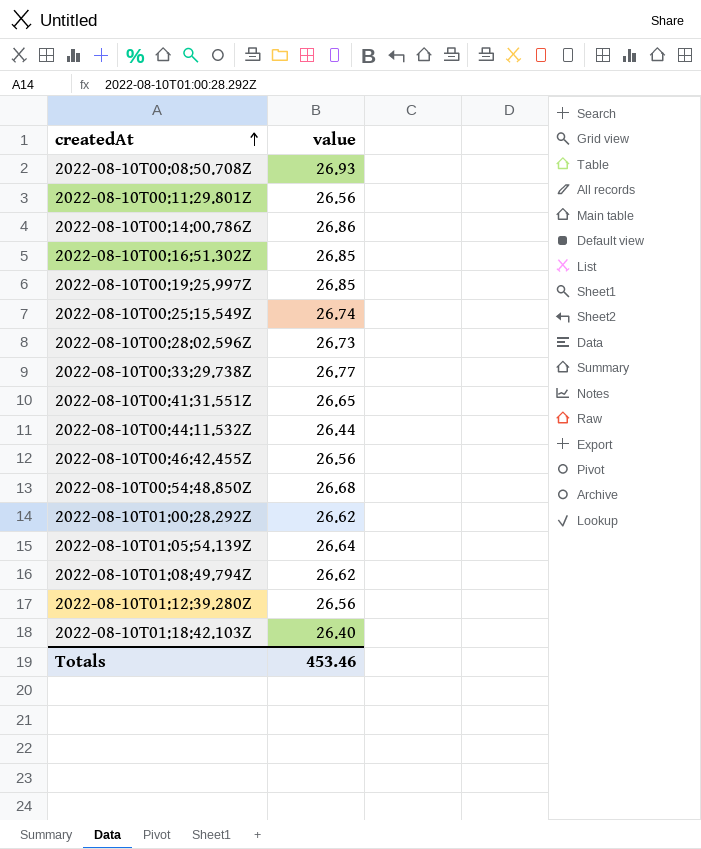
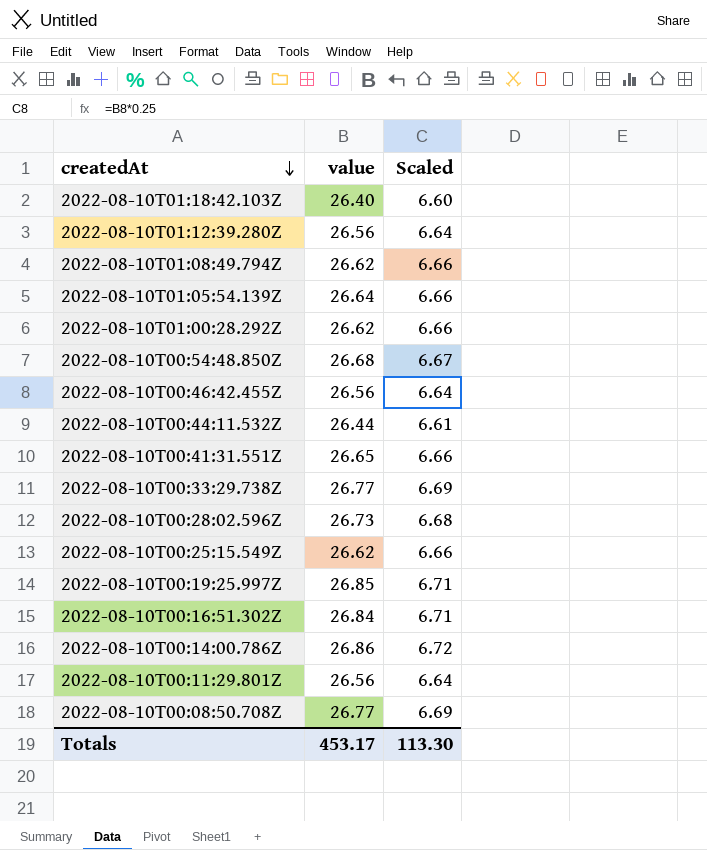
row order: createdAt ascending -> createdAt descending
column Scaled | formula: none -> [value] * 0.25
2022-08-10T00:25:15.549Z | value: 26.74 -> 26.62
2022-08-10T00:16:51.302Z | value: 26.85 -> 26.84
2022-08-10T00:08:50.708Z | value: 26.93 -> 26.77
Totals | value: 453.46 -> 453.17

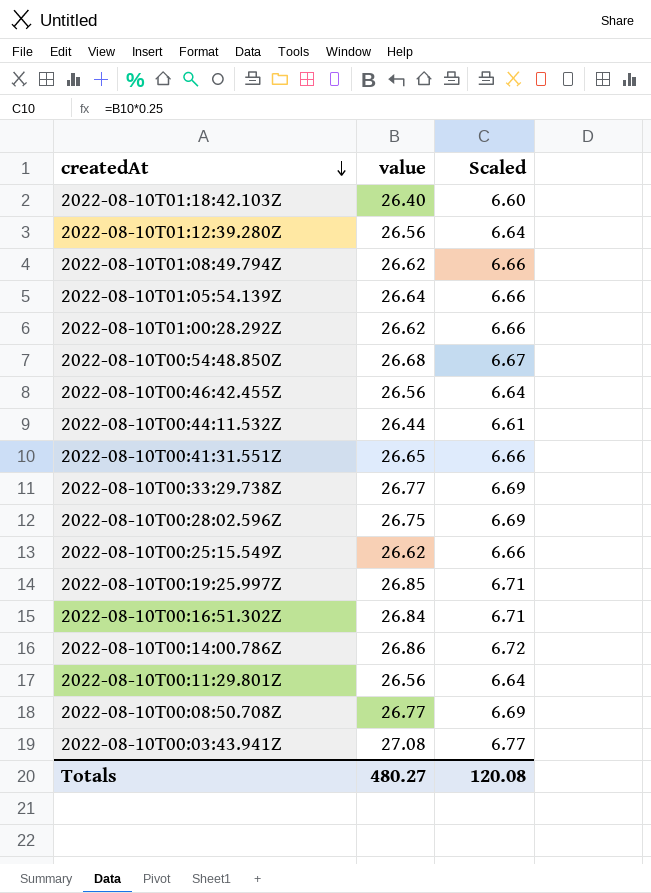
2022-08-10T00:28:02.596Z | value: 26.73 -> 26.75
2022-08-10T00:28:02.596Z | Scaled: 6.68 -> 6.69
row 2022-08-10T00:03:43.941Z: none -> 27.08 | 6.77
Totals | value: 453.17 -> 480.27
Totals | Scaled: 113.30 -> 120.08

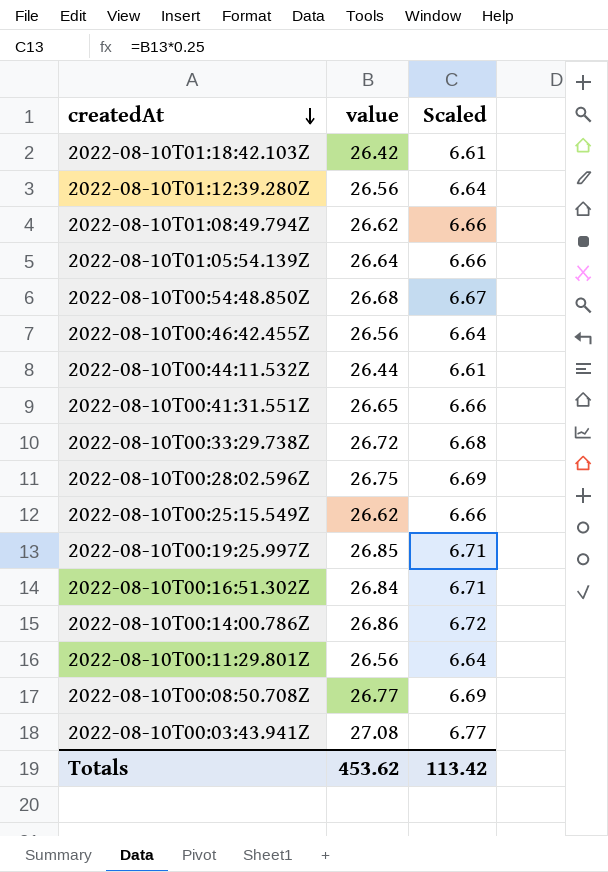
row 2022-08-10T01:00:28.292Z: 26.62 | 6.66 -> none
2022-08-10T01:18:42.103Z | value: 26.40 -> 26.42
2022-08-10T01:18:42.103Z | Scaled: 6.60 -> 6.61
2022-08-10T00:33:29.738Z | value: 26.77 -> 26.72
2022-08-10T00:33:29.738Z | Scaled: 6.69 -> 6.68
Totals | value: 480.27 -> 453.62
Totals | Scaled: 120.08 -> 113.42

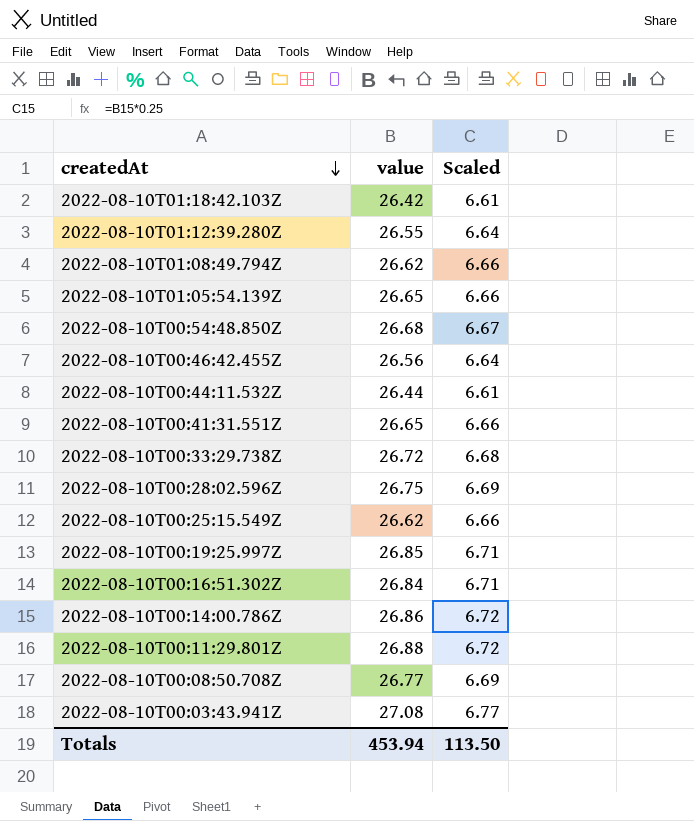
2022-08-10T01:12:39.280Z | value: 26.56 -> 26.55
2022-08-10T01:05:54.139Z | value: 26.64 -> 26.65
2022-08-10T00:11:29.801Z | value: 26.56 -> 26.88
2022-08-10T00:11:29.801Z | Scaled: 6.64 -> 6.72
Totals | value: 453.62 -> 453.94
Totals | Scaled: 113.42 -> 113.50

